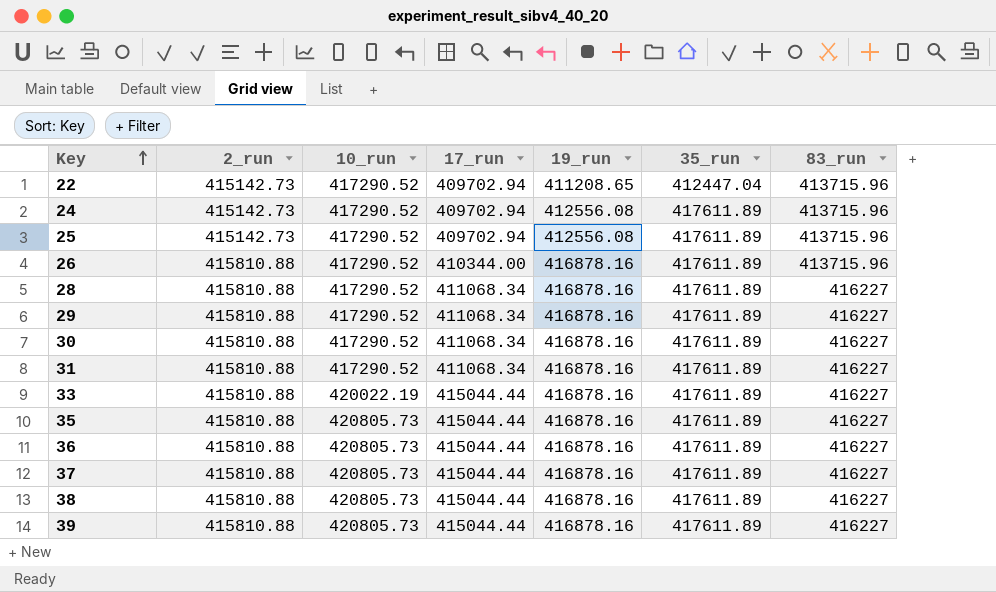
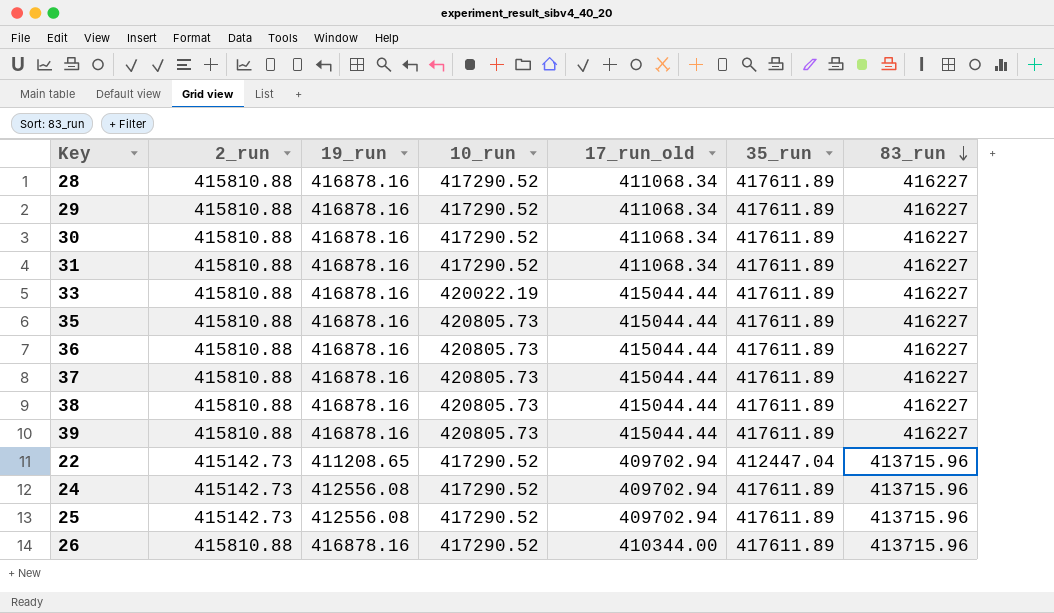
row order: Key ascending -> 83_run descending
column 19_run | position: 5 -> 3
column name: 17_run -> 17_run_old

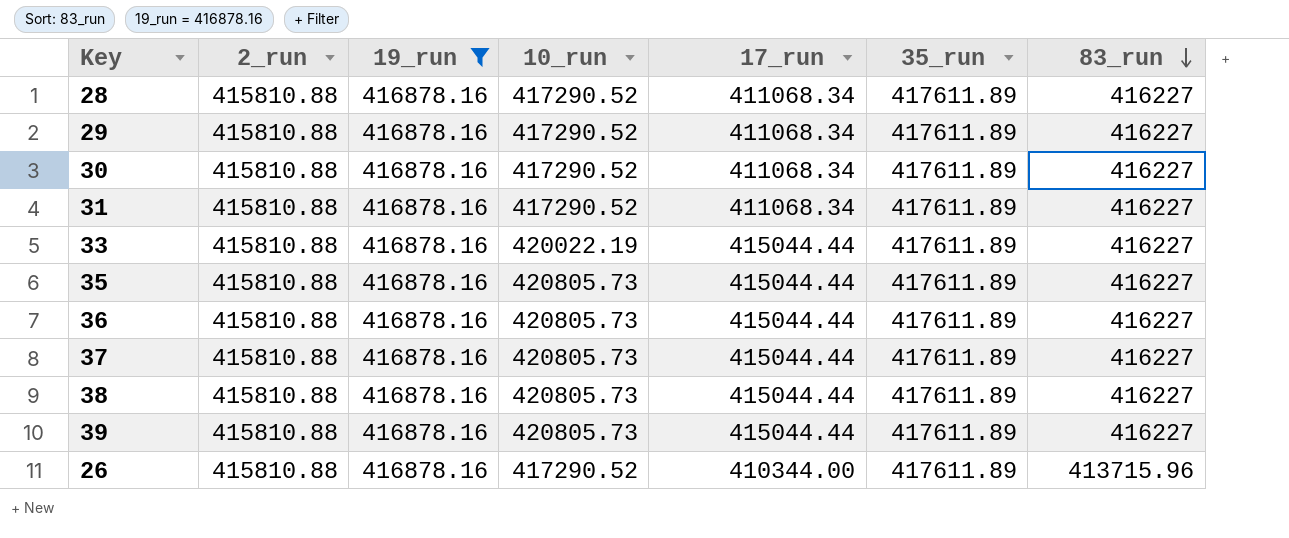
filter: none -> 19_run = 416878.16
column name: 17_run_old -> 17_run

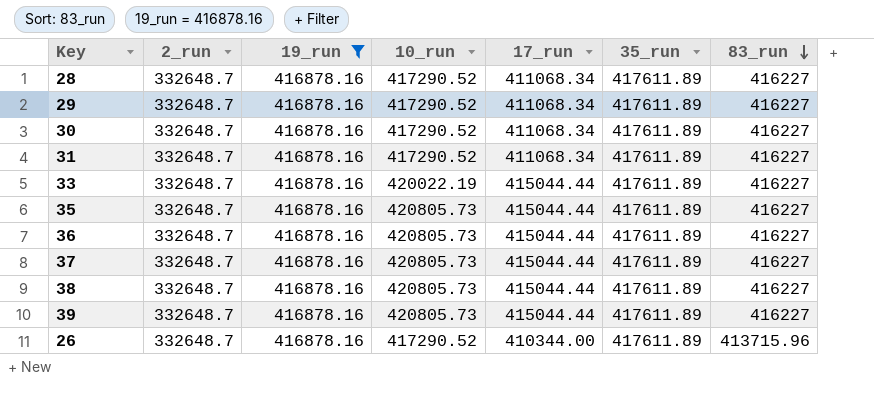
28 | 2_run: 415810.88 -> 332648.7
29 | 2_run: 415810.88 -> 332648.7
30 | 2_run: 415810.88 -> 332648.7
31 | 2_run: 415810.88 -> 332648.7
33 | 2_run: 415810.88 -> 332648.7
35 | 2_run: 415810.88 -> 332648.7
36 | 2_run: 415810.88 -> 332648.7
37 | 2_run: 415810.88 -> 332648.7
38 | 2_run: 415810.88 -> 332648.7
39 | 2_run: 415810.88 -> 332648.7
26 | 2_run: 415810.88 -> 332648.7

